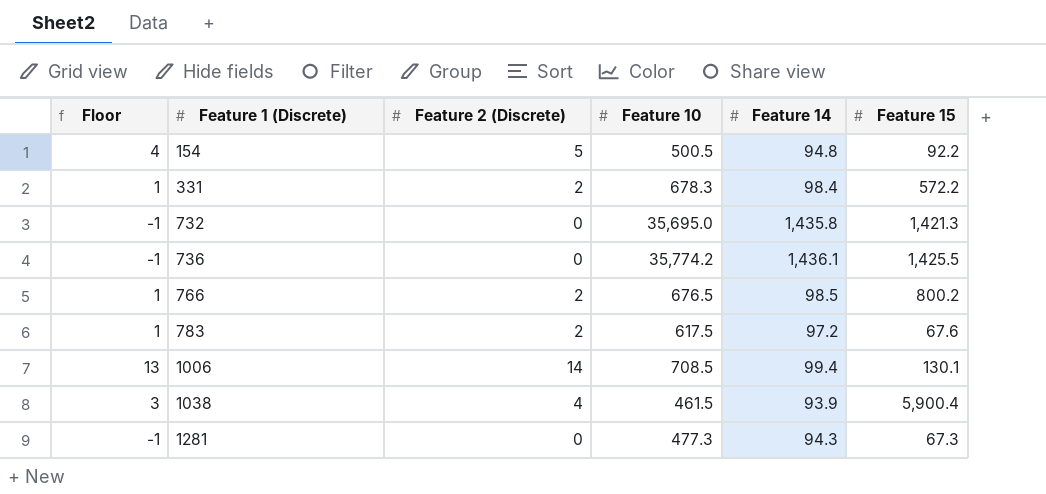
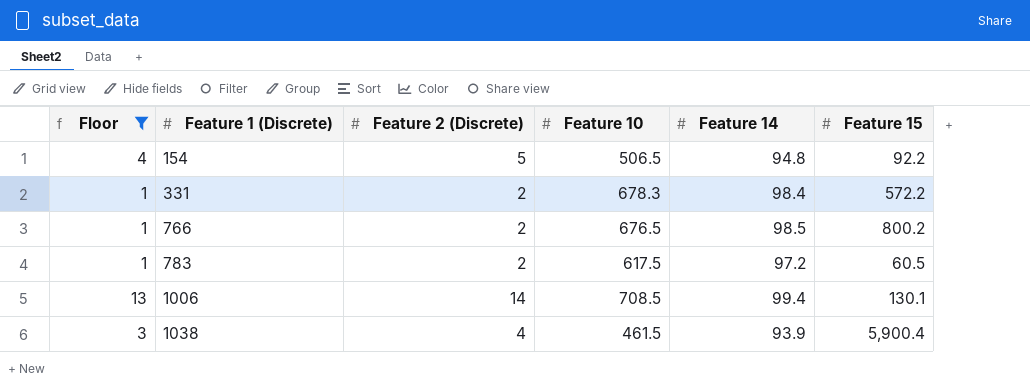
filter: none -> Floor != -1
154 | Feature 10: 500.5 -> 506.5
783 | Feature 15: 67.6 -> 60.5

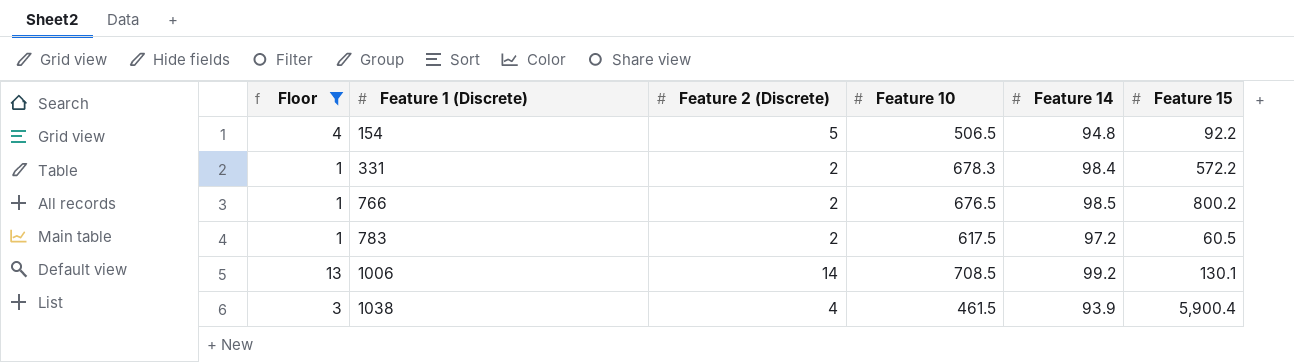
1006 | Feature 14: 99.4 -> 99.2

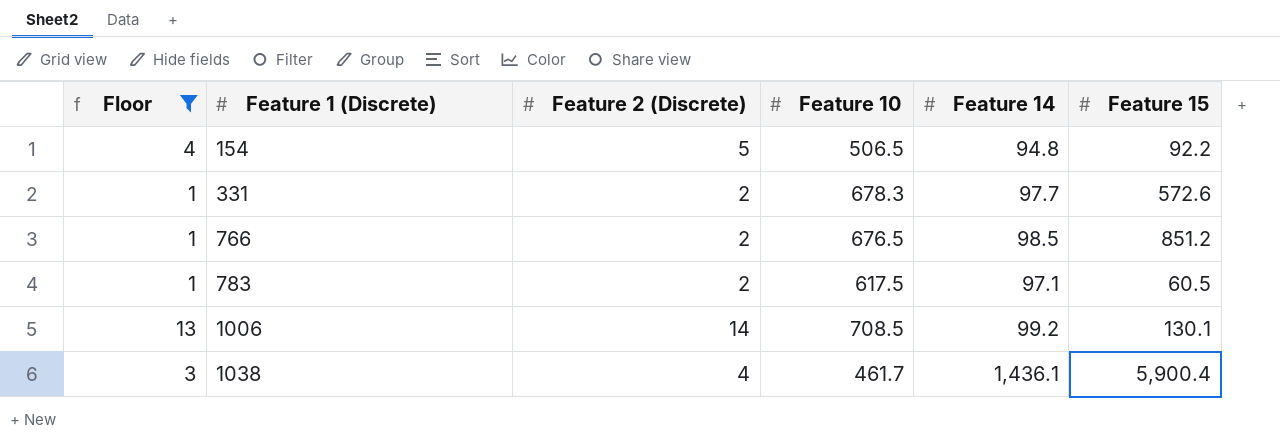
331 | Feature 14: 98.4 -> 97.7
331 | Feature 15: 572.2 -> 572.6
766 | Feature 15: 800.2 -> 851.2
783 | Feature 14: 97.2 -> 97.1
1038 | Feature 10: 461.5 -> 461.7
1038 | Feature 14: 93.9 -> 1,436.1

